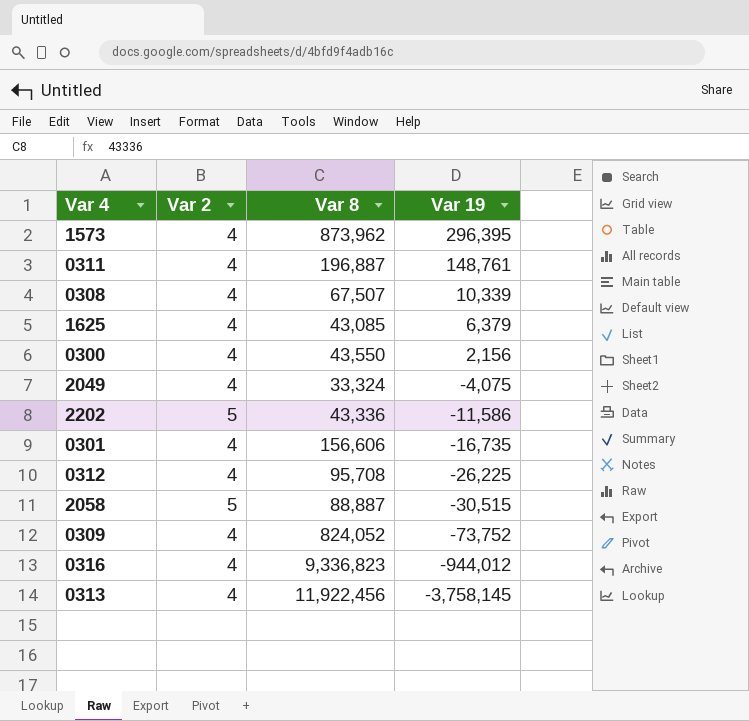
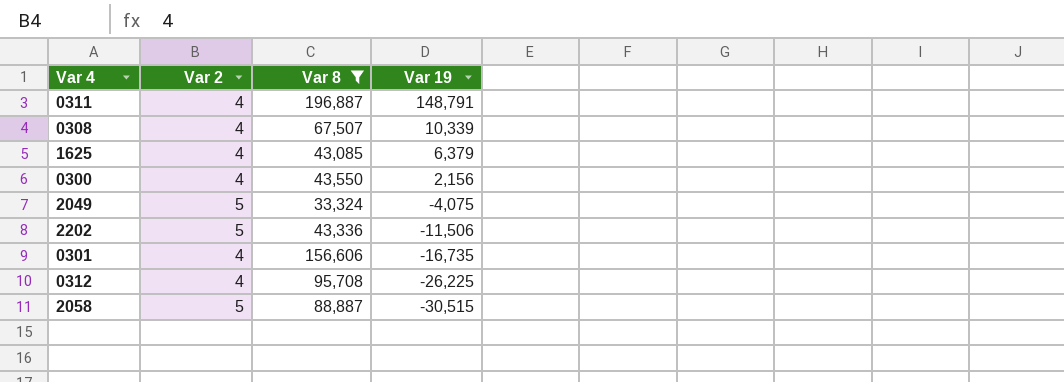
filter: none -> Var 8 <= 196,887
0311 | Var 19: 148,761 -> 148,791
2049 | Var 2: 4 -> 5
2202 | Var 19: -11,586 -> -11,506

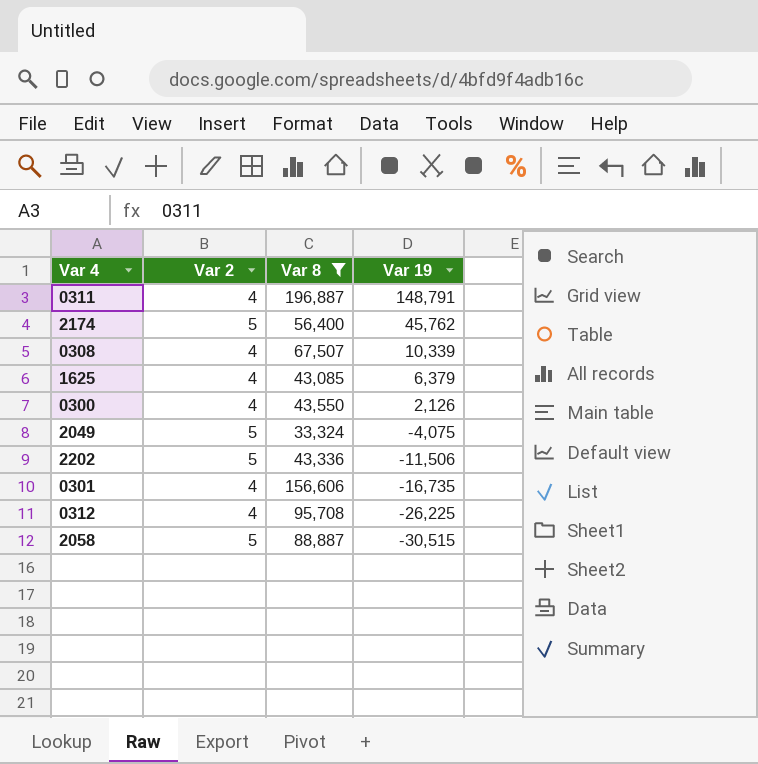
row 2174: none -> 5 | 56,400 | 45,762
0300 | Var 19: 2,156 -> 2,126

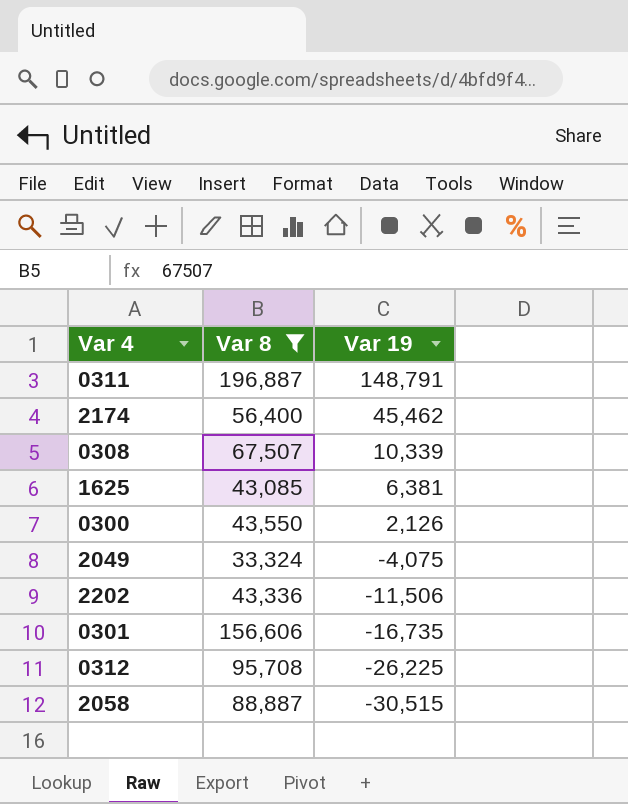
column Var 2 | position: 2 -> none
2174 | Var 19: 45,762 -> 45,462
1625 | Var 19: 6,379 -> 6,381

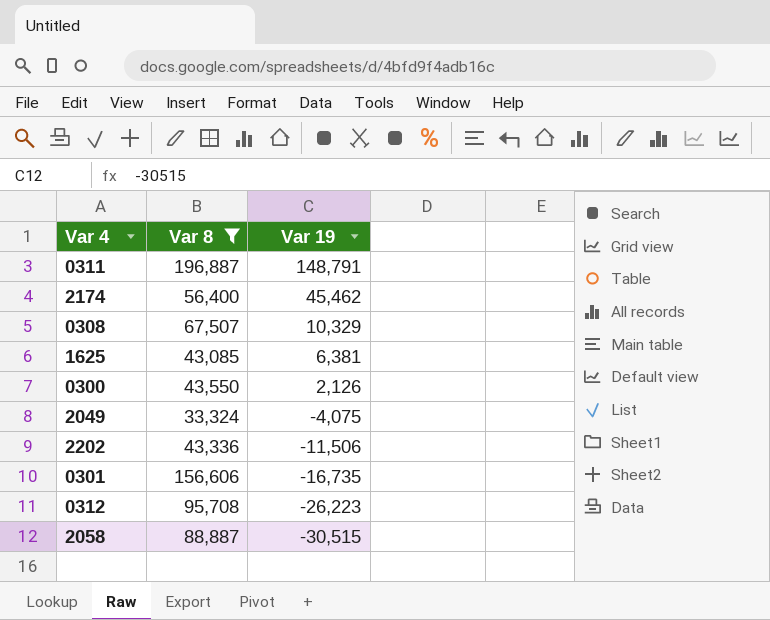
0308 | Var 19: 10,339 -> 10,329
0312 | Var 19: -26,225 -> -26,223

